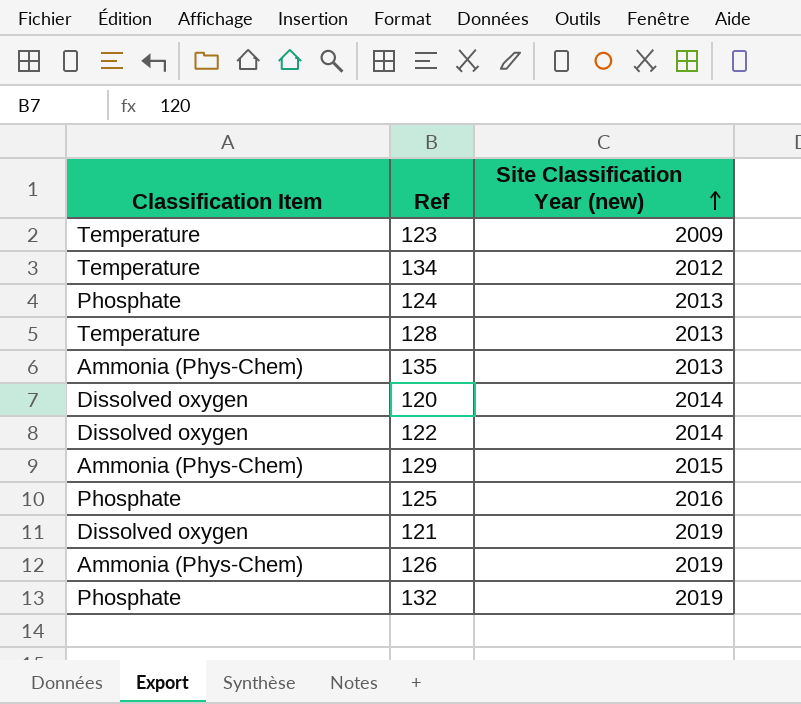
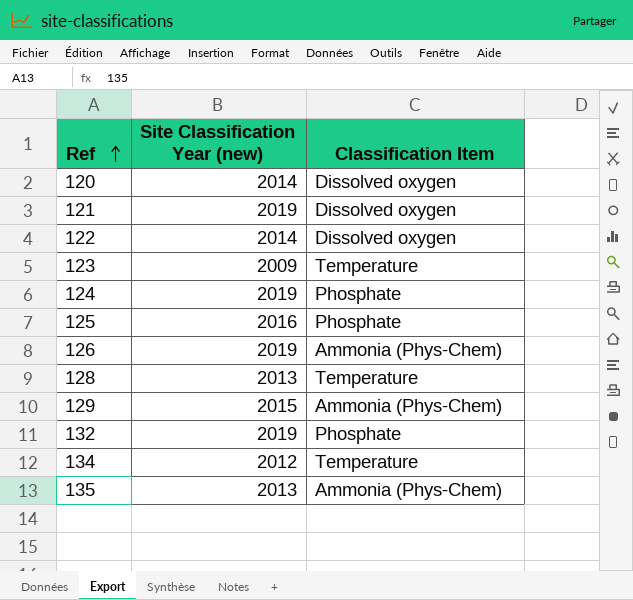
row order: Site Classification Year (new) ascending -> Ref ascending
column Classification Item | position: 1 -> 3
124 | Site Classification Year (new): 2013 -> 2019

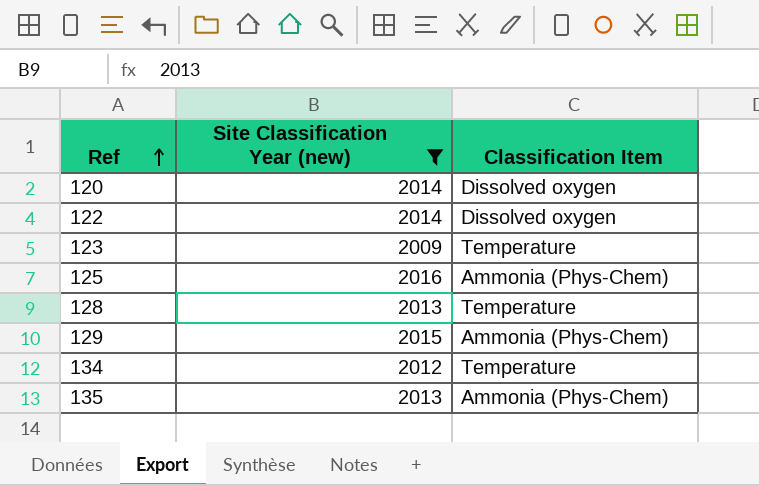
filter: none -> Site Classification Year (new) != 2019
125 | Classification Item: Phosphate -> Ammonia (Phys-Chem)

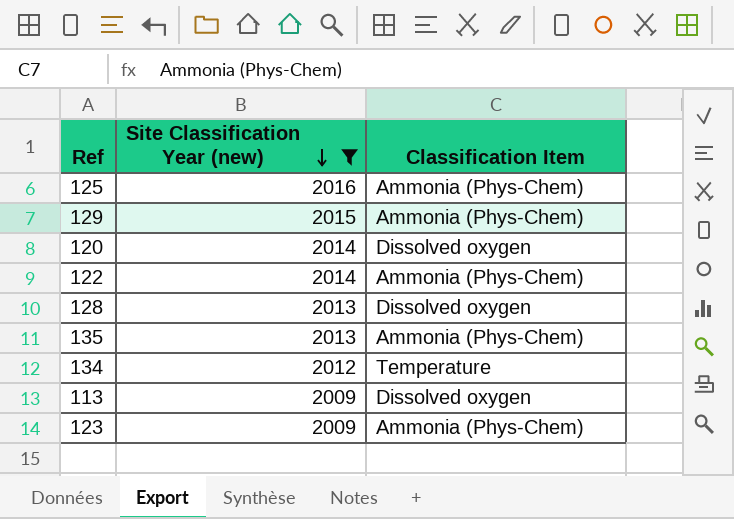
row order: Ref ascending -> Site Classification Year (new) descending
122 | Classification Item: Dissolved oxygen -> Ammonia (Phys-Chem)
128 | Classification Item: Temperature -> Dissolved oxygen
row 113: none -> 2009 | Dissolved oxygen
123 | Classification Item: Temperature -> Ammonia (Phys-Chem)

